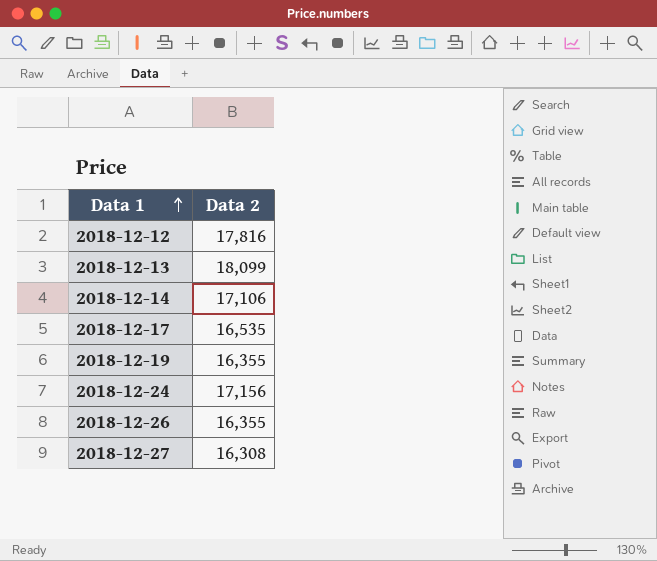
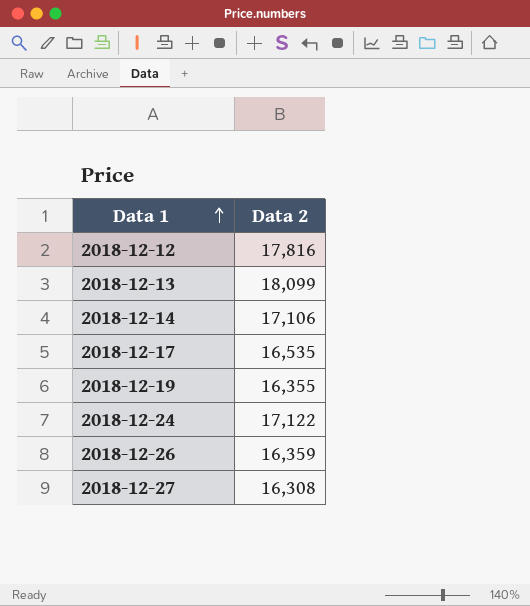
2018-12-24 | Data 2: 17,156 -> 17,122
2018-12-26 | Data 2: 16,355 -> 16,359

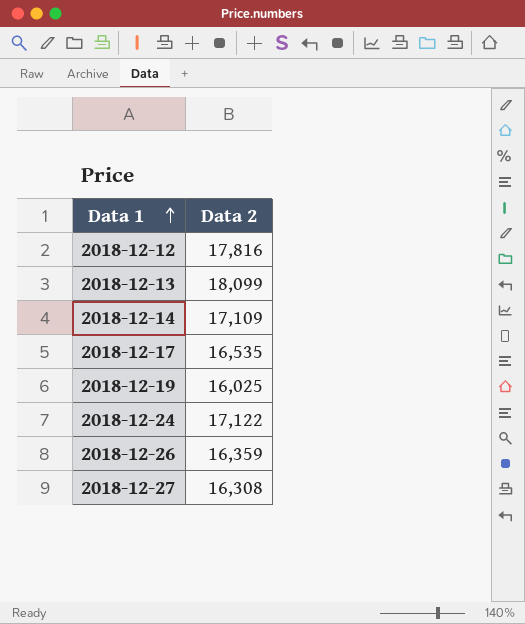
2018-12-14 | Data 2: 17,106 -> 17,109
2018-12-19 | Data 2: 16,355 -> 16,025

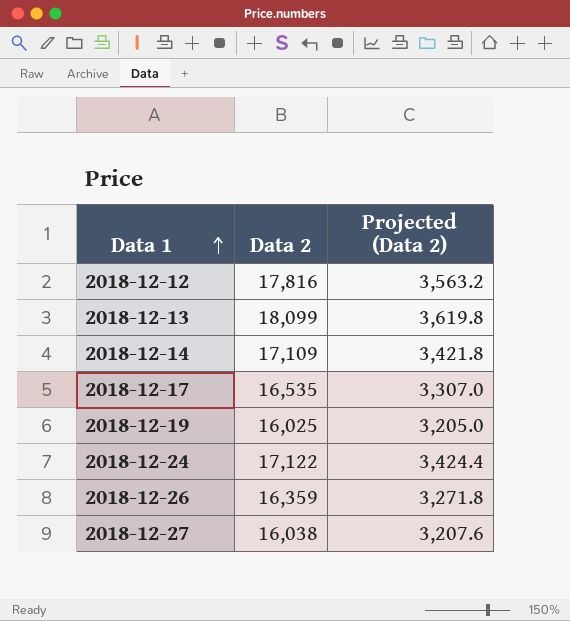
column Projected (Data 2) | formula: none -> [Data 2] * 0.2
2018-12-27 | Data 2: 16,308 -> 16,038

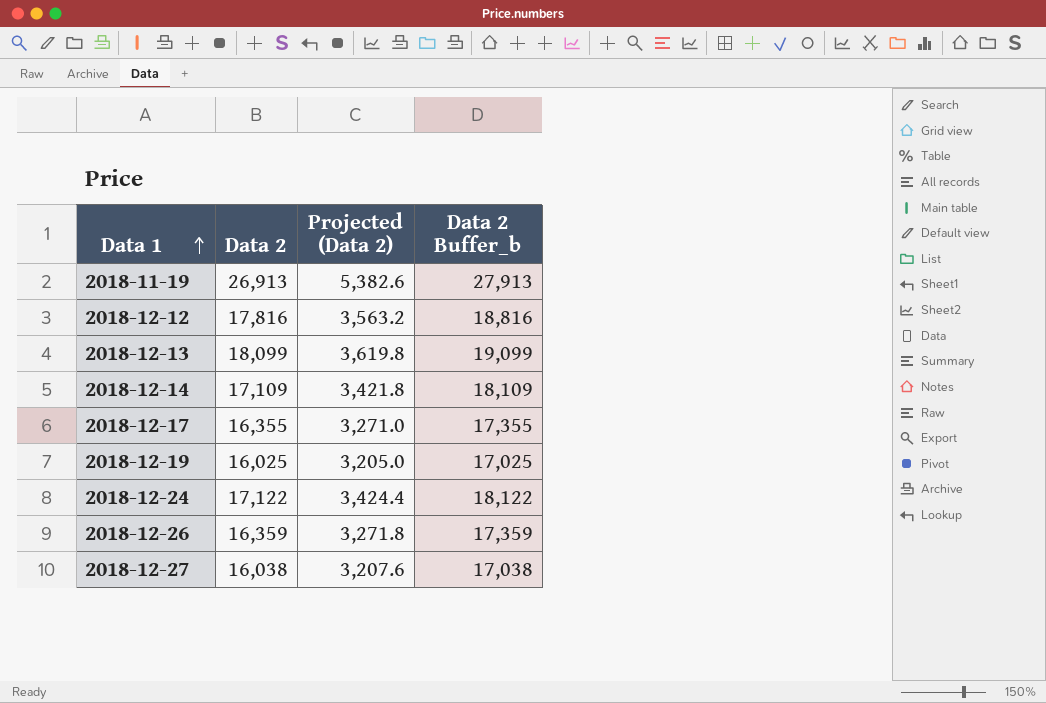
column Data 2 Buffer_b | formula: none -> [Data 2] + 1000
row 2018-11-19: none -> 26,913 | 5,382.6 | 27,913
2018-12-17 | Data 2: 16,535 -> 16,355
2018-12-17 | Projected (Data 2): 3,307.0 -> 3,271.0

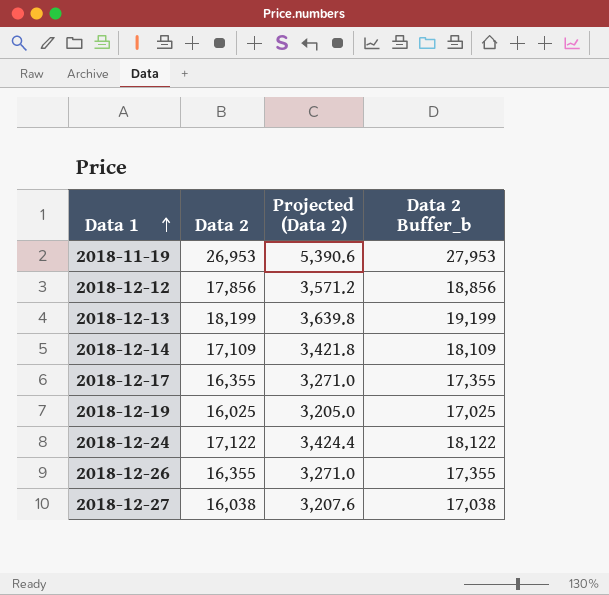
2018-11-19 | Data 2: 26,913 -> 26,953
2018-11-19 | Projected (Data 2): 5,382.6 -> 5,390.6
2018-11-19 | Data 2 Buffer_b: 27,913 -> 27,953
2018-12-12 | Data 2: 17,816 -> 17,856
2018-12-12 | Projected (Data 2): 3,563.2 -> 3,571.2
2018-12-12 | Data 2 Buffer_b: 18,816 -> 18,856
2018-12-13 | Data 2: 18,099 -> 18,199
2018-12-13 | Projected (Data 2): 3,619.8 -> 3,639.8
2018-12-13 | Data 2 Buffer_b: 19,099 -> 19,199
2018-12-26 | Data 2: 16,359 -> 16,355
2018-12-26 | Projected (Data 2): 3,271.8 -> 3,271.0
2018-12-26 | Data 2 Buffer_b: 17,359 -> 17,355

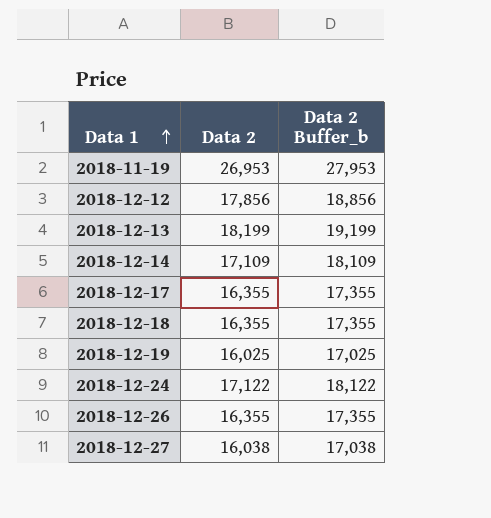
column Projected (Data 2) | formula: [Data 2] * 0.2 -> none
row 2018-12-18: none -> 16,355 | 17,355

